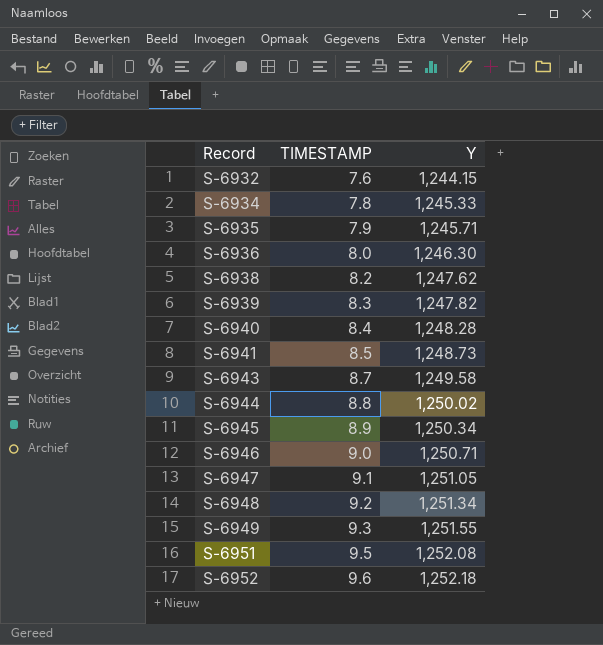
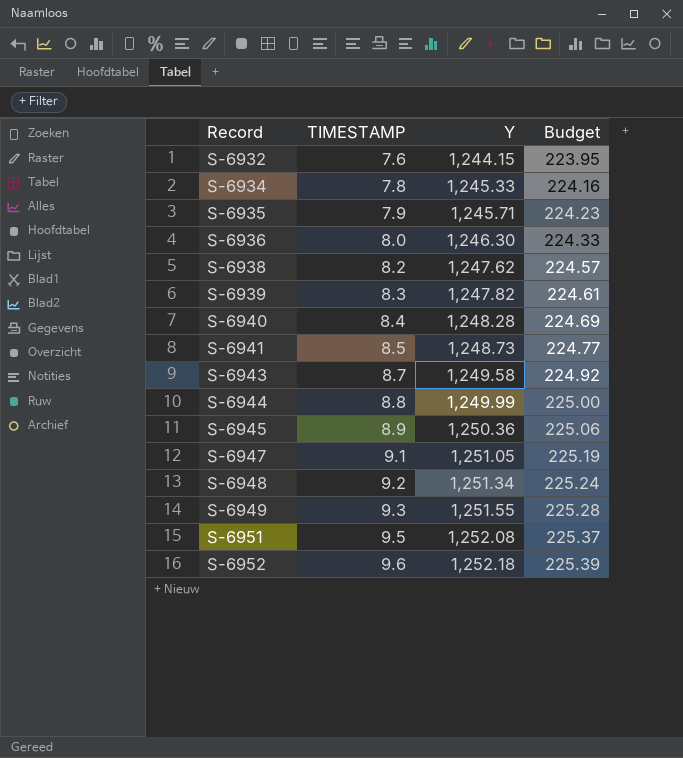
column Budget | formula: none -> [Y] * 0.18
row S-6946: 9.0 | 1,250.71 -> none
S-6944 | Y: 1,250.02 -> 1,249.99
S-6945 | Y: 1,250.34 -> 1,250.36

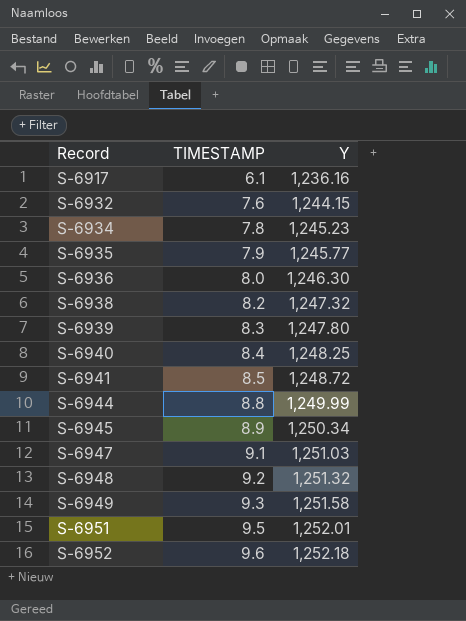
column Budget | formula: [Y] * 0.18 -> none
row S-6943: 8.7 | 1,249.58 | 224.92 -> none
row S-6917: none -> 6.1 | 1,236.16
S-6934 | Y: 1,245.33 -> 1,245.23
S-6935 | Y: 1,245.71 -> 1,245.77
S-6938 | Y: 1,247.62 -> 1,247.32
S-6939 | Y: 1,247.82 -> 1,247.80
S-6940 | Y: 1,248.28 -> 1,248.25
S-6941 | Y: 1,248.73 -> 1,248.72
S-6945 | Y: 1,250.36 -> 1,250.34
S-6947 | Y: 1,251.05 -> 1,251.03
S-6948 | Y: 1,251.34 -> 1,251.32
S-6949 | Y: 1,251.55 -> 1,251.58
S-6951 | Y: 1,252.08 -> 1,252.01

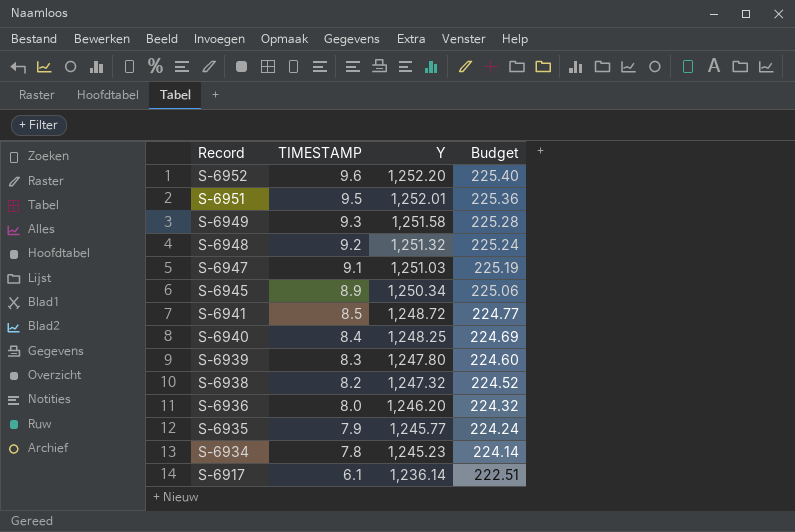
row order: Record ascending -> Record descending
column Budget | formula: none -> [Y] * 0.18
row S-6932: 7.6 | 1,244.15 -> none
row S-6944: 8.8 | 1,249.99 -> none
S-6952 | Y: 1,252.18 -> 1,252.20
S-6936 | Y: 1,246.30 -> 1,246.20
S-6917 | Y: 1,236.16 -> 1,236.14

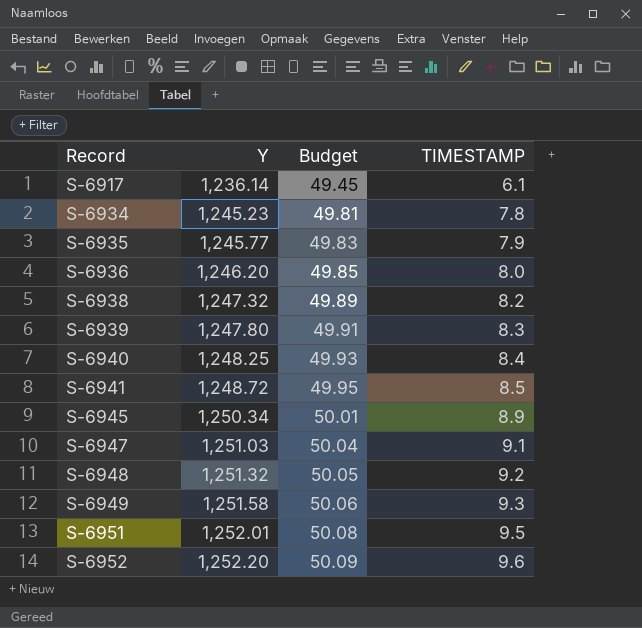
row order: Record descending -> Record ascending
column Budget | formula: [Y] * 0.18 -> [Y] * 0.04
column TIMESTAMP | position: 2 -> 4

